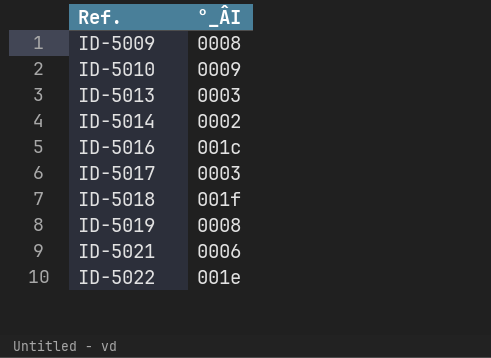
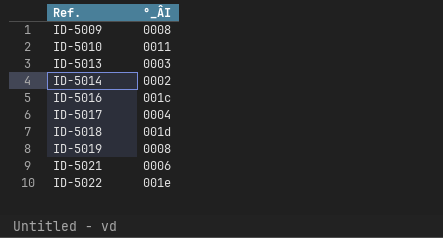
ID-5010 | °_ÂI: 0009 -> 0011
ID-5017 | °_ÂI: 0003 -> 0004
ID-5018 | °_ÂI: 001f -> 001d

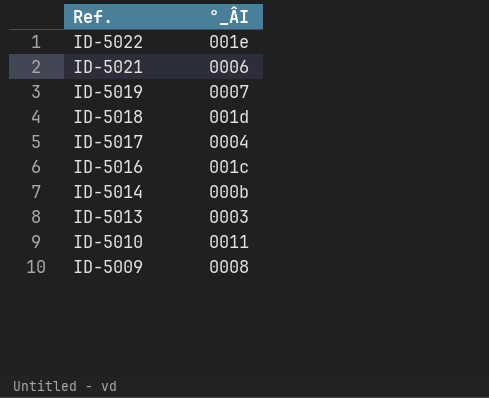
row order: Ref. ascending -> Ref. descending
ID-5019 | °_ÂI: 0008 -> 0007
ID-5014 | °_ÂI: 0002 -> 000b

